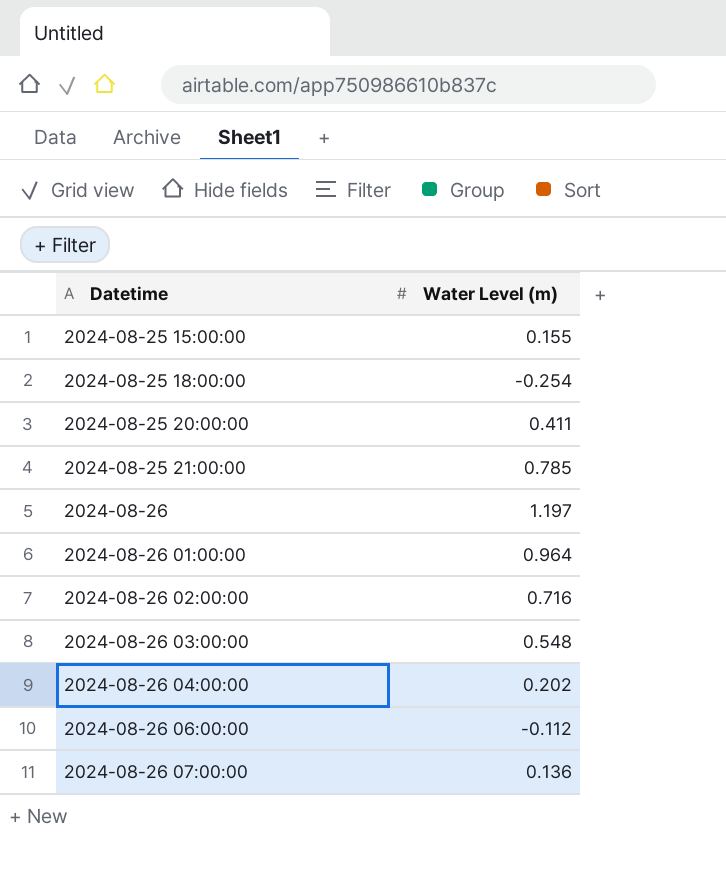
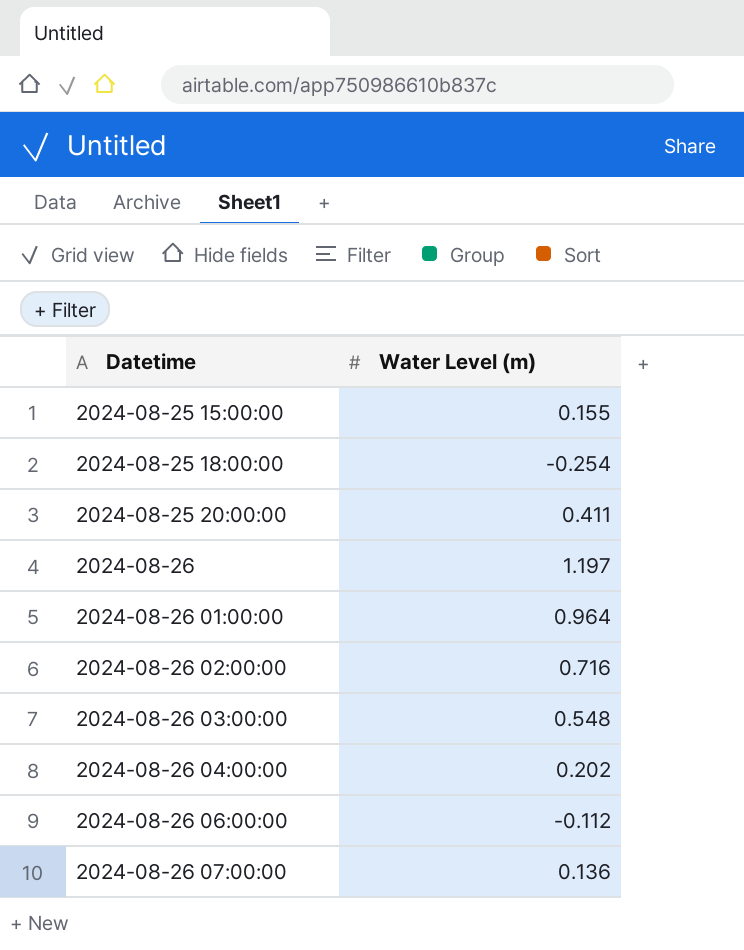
row 2024-08-25 21:00:00: 0.785 -> none

